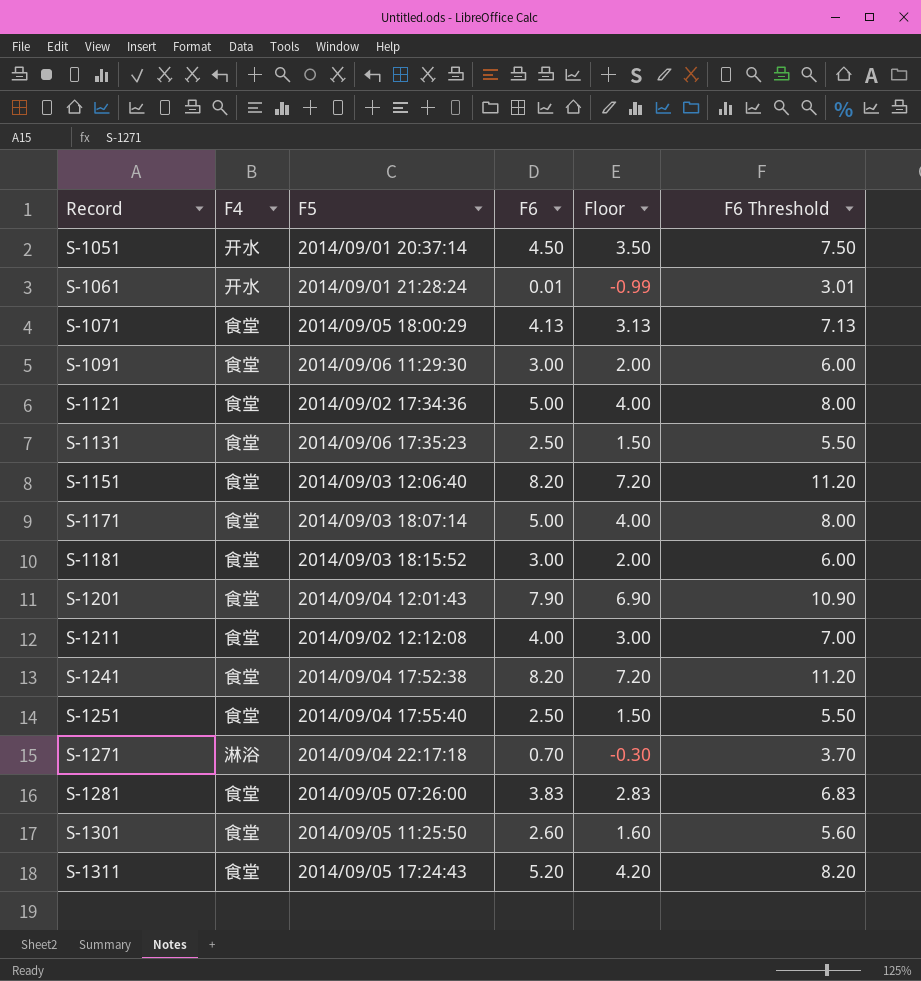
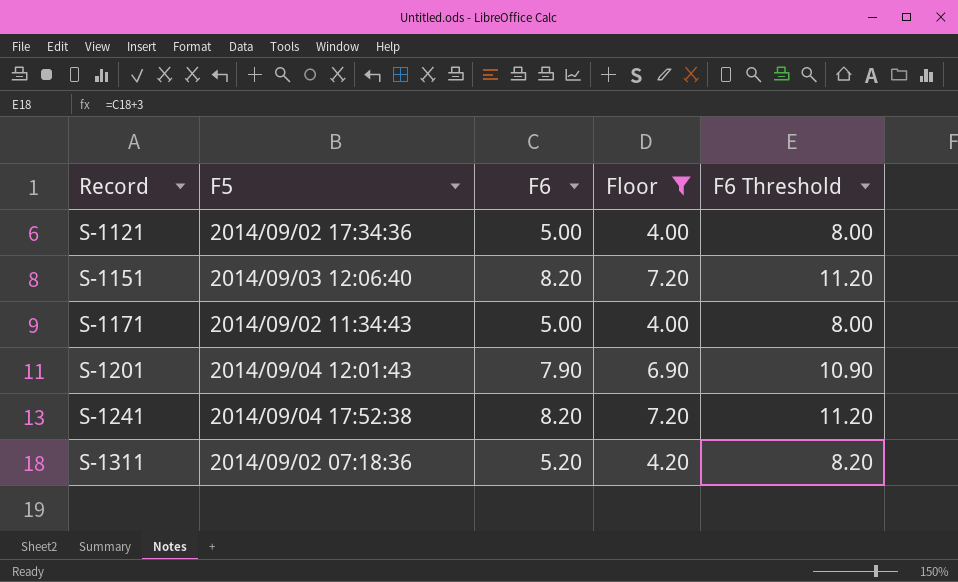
filter: none -> Floor >= 4.00
column F4 | position: 2 -> none
S-1171 | F5: 2014/09/03 18:07:14 -> 2014/09/02 11:34:43
S-1311 | F5: 2014/09/05 17:24:43 -> 2014/09/02 07:18:36

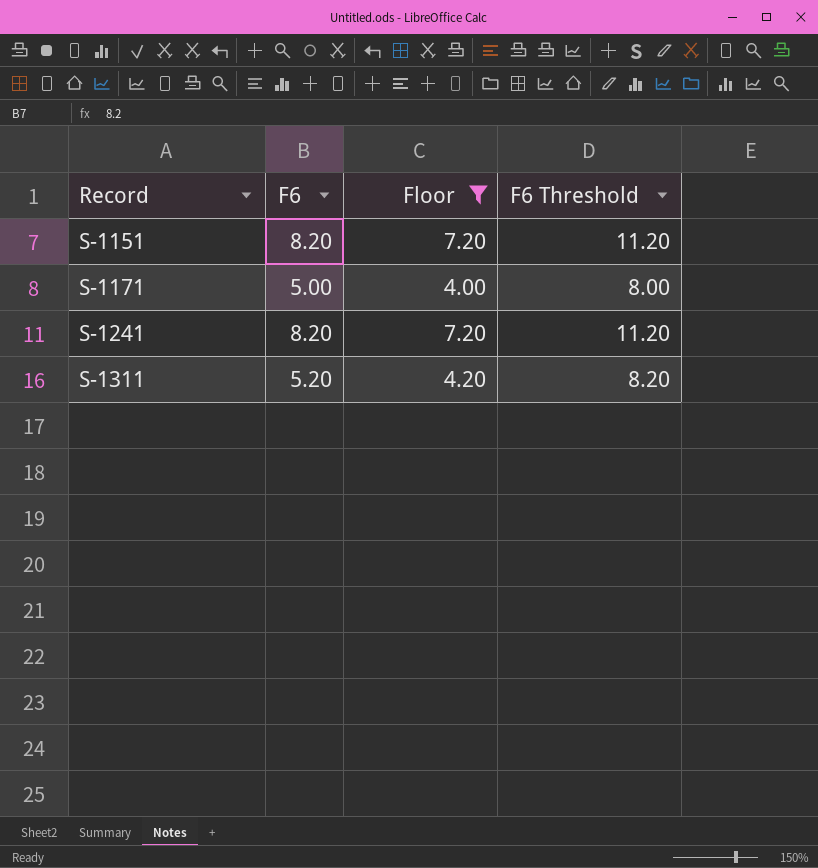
column F5 | position: 2 -> none
row S-1121: 2014/09/02 17:34:36 | 5.00 | 4.00 | 8.00 -> none
row S-1201: 2014/09/04 12:01:43 | 7.90 | 6.90 | 10.90 -> none

